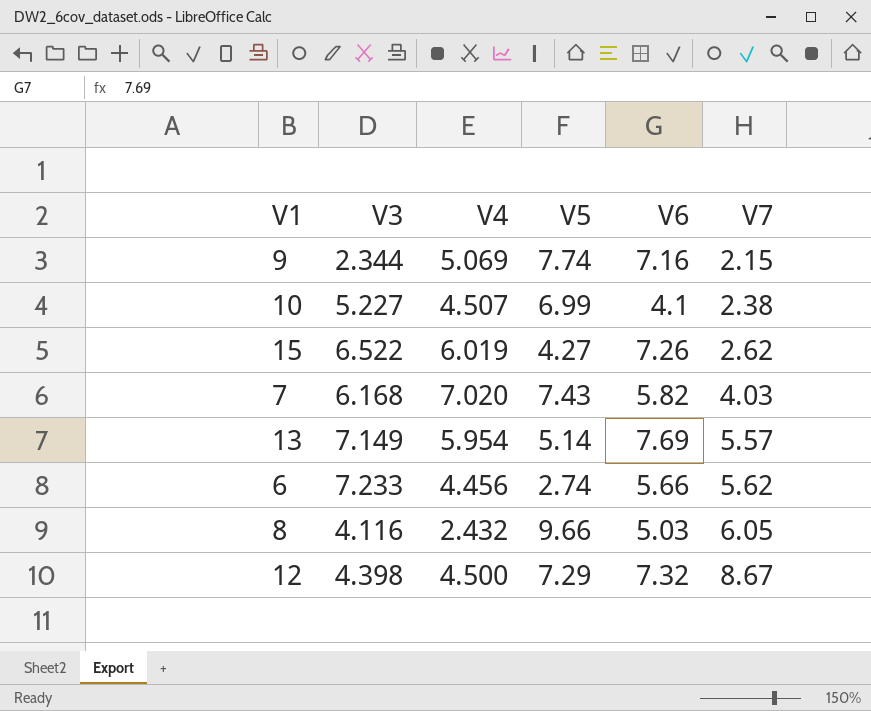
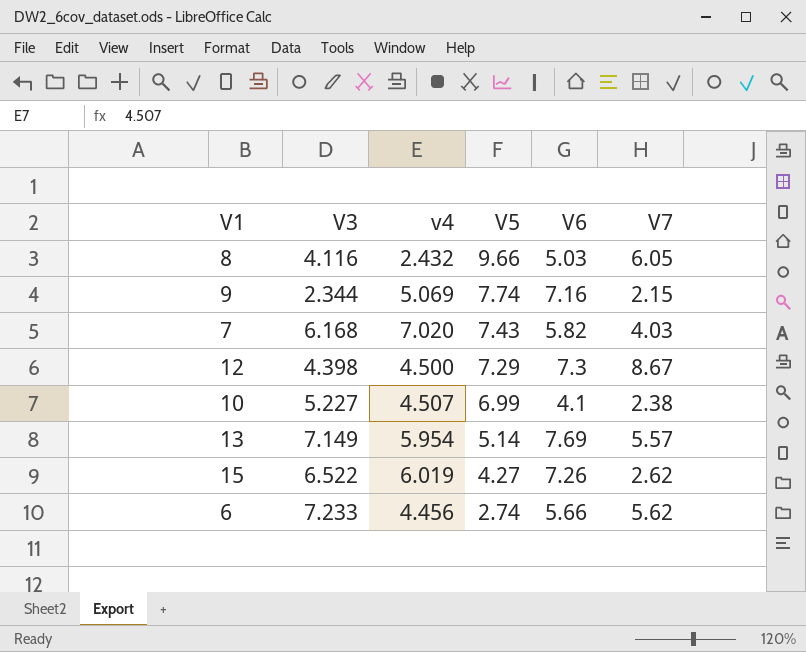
row order: V7 ascending -> V5 descending
column name: V4 -> v4
12 | V6: 7.32 -> 7.3

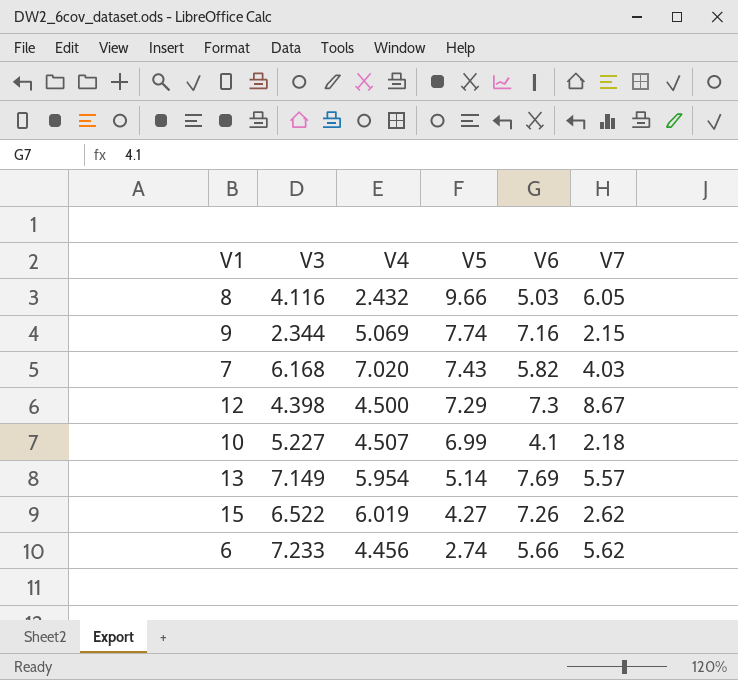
column name: v4 -> V4
10 | V7: 2.38 -> 2.18

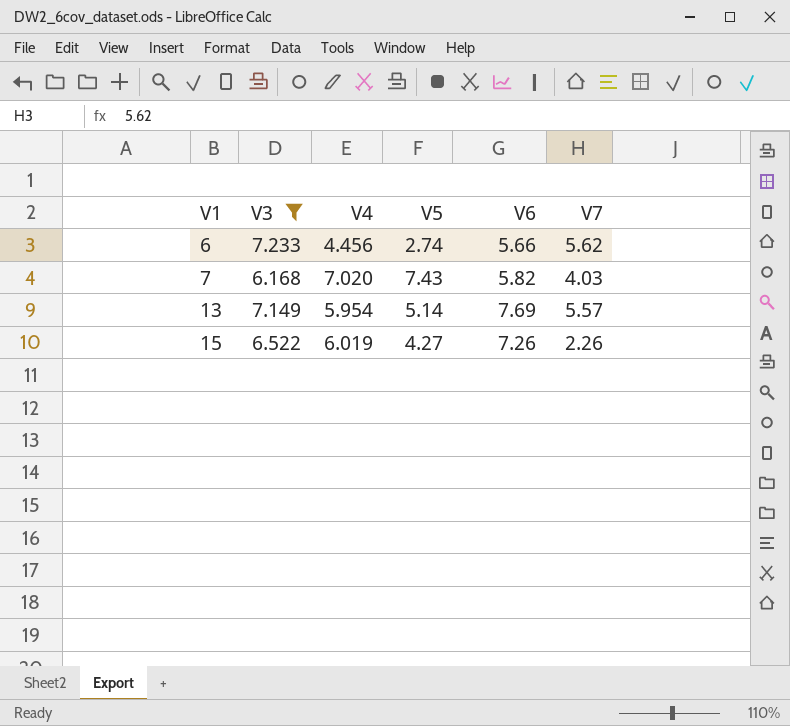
filter: none -> V3 >= 6.168
row order: V5 descending -> V1 ascending
15 | V7: 2.62 -> 2.26

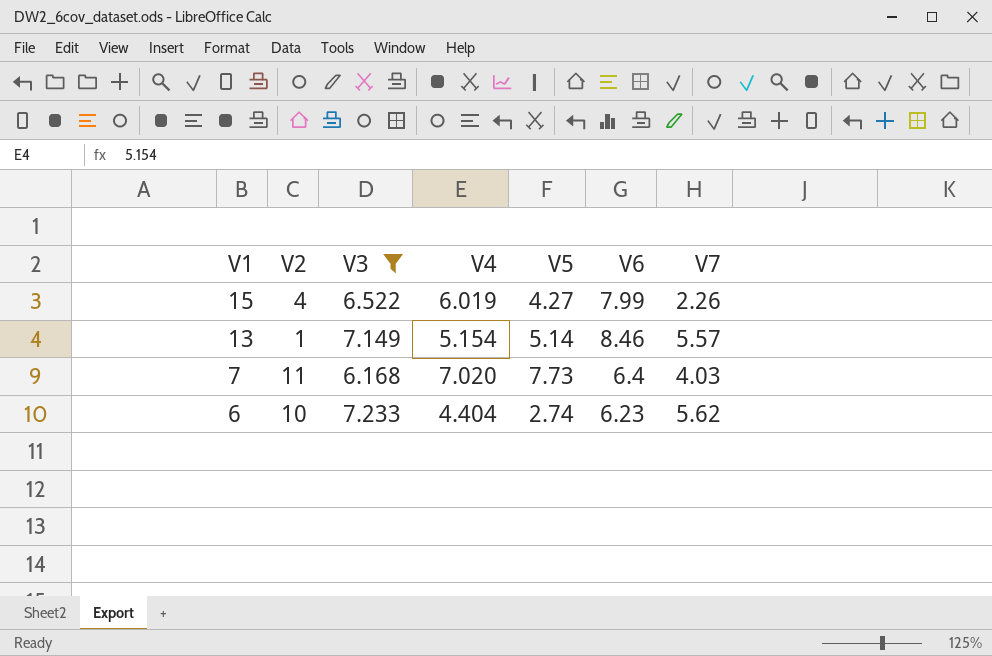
row order: V1 ascending -> V1 descending
column V2 | position: none -> 2
15 | V6: 7.26 -> 7.99
13 | V4: 5.954 -> 5.154
13 | V6: 7.69 -> 8.46
7 | V5: 7.43 -> 7.73
7 | V6: 5.82 -> 6.4
6 | V4: 4.456 -> 4.404
6 | V6: 5.66 -> 6.23

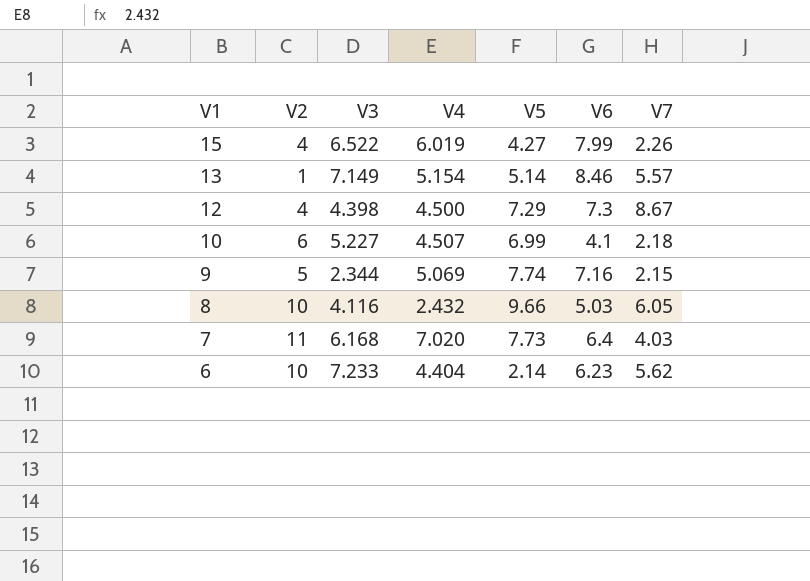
filter: V3 >= 6.168 -> none
6 | V5: 2.74 -> 2.14

